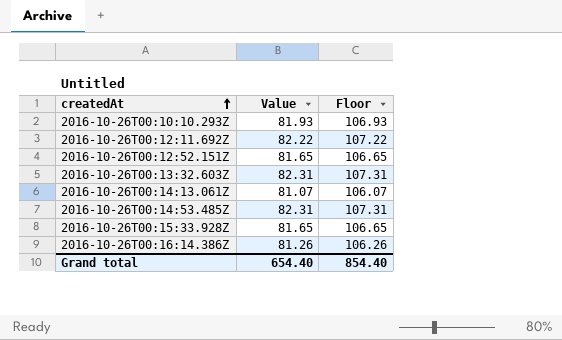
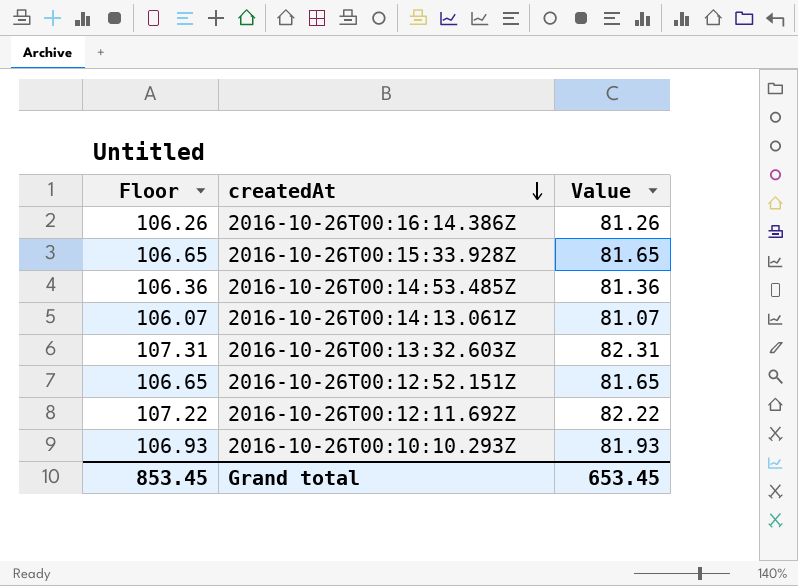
row order: createdAt ascending -> createdAt descending
column Floor | position: 3 -> 1
2016-10-26T00:14:53.485Z | Floor: 107.31 -> 106.36
2016-10-26T00:14:53.485Z | Value: 82.31 -> 81.36
Grand total | Floor: 854.40 -> 853.45
Grand total | Value: 654.40 -> 653.45

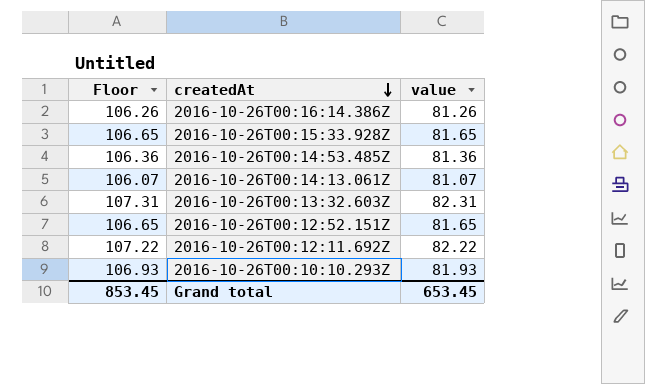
column name: Value -> value

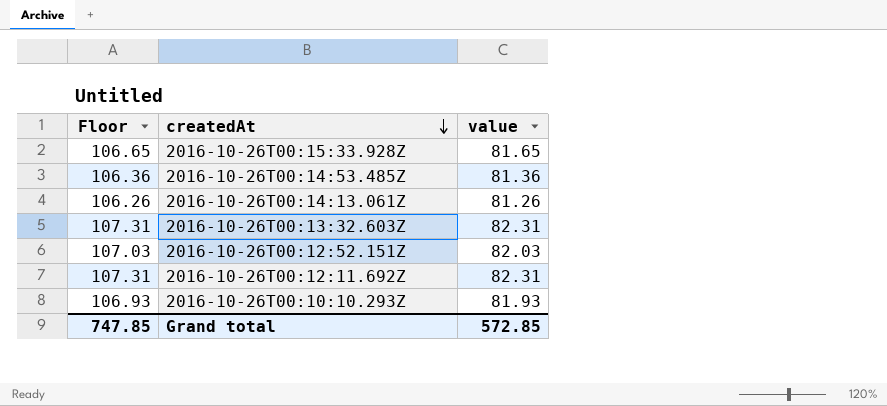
row 2016-10-26T00:16:14.386Z: 106.26 | 81.26 -> none
2016-10-26T00:14:13.061Z | Floor: 106.07 -> 106.26
2016-10-26T00:14:13.061Z | value: 81.07 -> 81.26
2016-10-26T00:12:52.151Z | Floor: 106.65 -> 107.03
2016-10-26T00:12:52.151Z | value: 81.65 -> 82.03
2016-10-26T00:12:11.692Z | Floor: 107.22 -> 107.31
2016-10-26T00:12:11.692Z | value: 82.22 -> 82.31
Grand total | Floor: 853.45 -> 747.85
Grand total | value: 653.45 -> 572.85

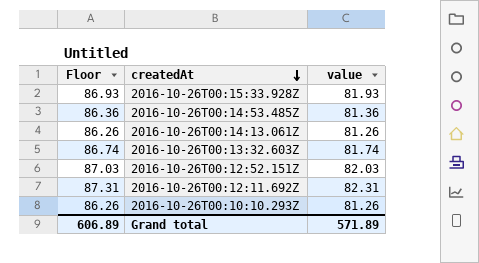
column Floor | formula: [value] + 25 -> [value] + 5
2016-10-26T00:15:33.928Z | value: 81.65 -> 81.93
2016-10-26T00:13:32.603Z | value: 82.31 -> 81.74
2016-10-26T00:10:10.293Z | value: 81.93 -> 81.26
Grand total | Floor: 747.85 -> 606.89
Grand total | value: 572.85 -> 571.89

